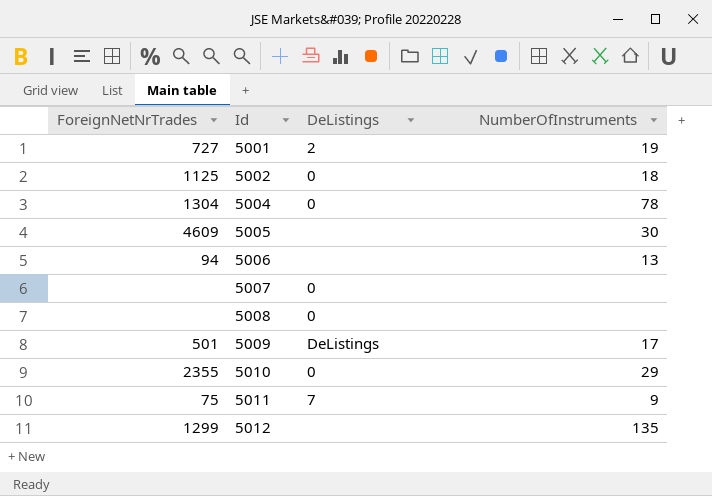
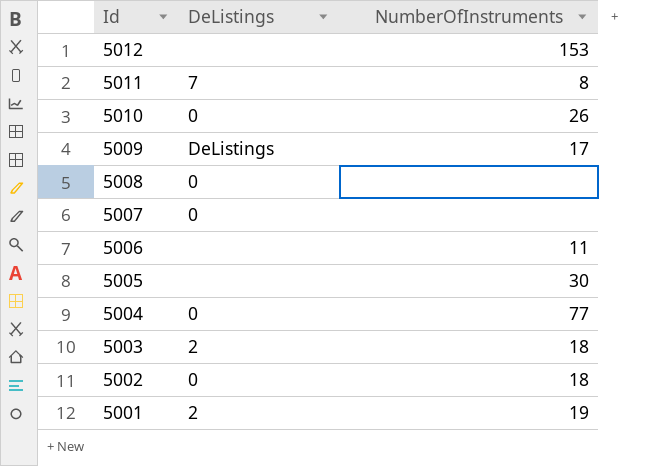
row order: Id ascending -> Id descending
column ForeignNetNrTrades | position: 1 -> none
5012 | NumberOfInstruments: 135 -> 153
5011 | NumberOfInstruments: 9 -> 8
5010 | NumberOfInstruments: 29 -> 26
5006 | NumberOfInstruments: 13 -> 11
5004 | NumberOfInstruments: 78 -> 77
row 5003: none -> 2 | 18

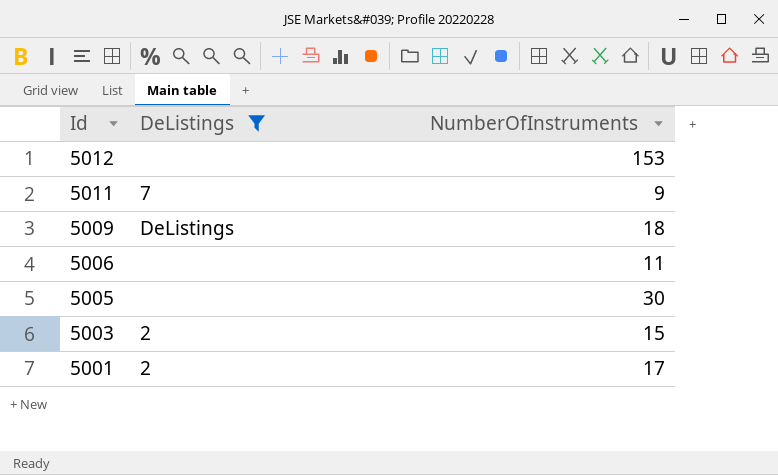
filter: none -> DeListings != 0
5011 | NumberOfInstruments: 8 -> 9
5009 | NumberOfInstruments: 17 -> 18
5003 | NumberOfInstruments: 18 -> 15
5001 | NumberOfInstruments: 19 -> 17

